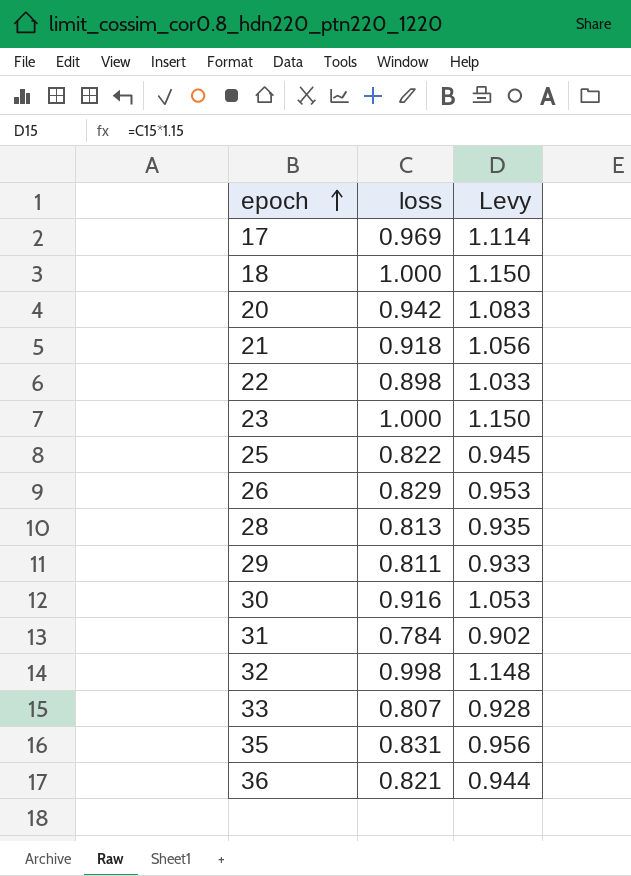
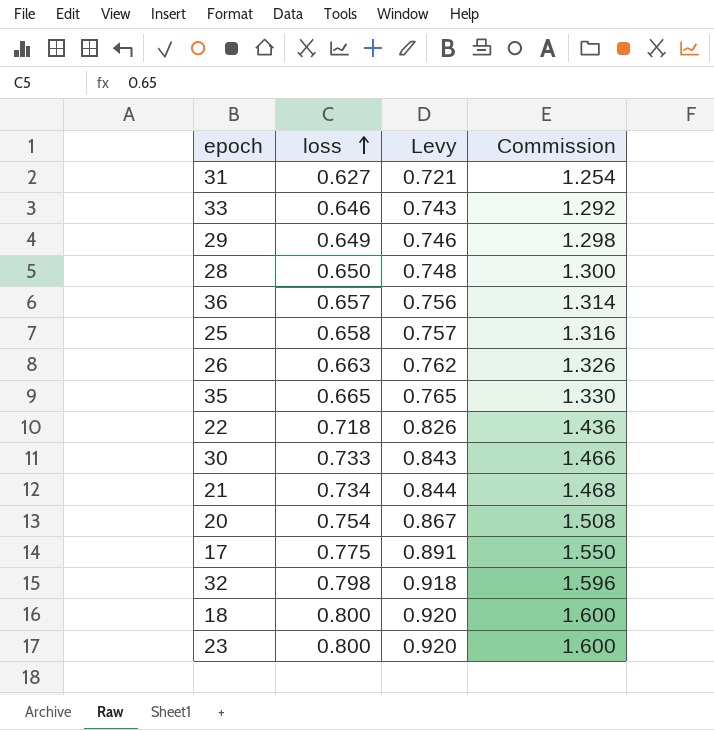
row order: epoch ascending -> loss ascending
column Commission | formula: none -> [loss] * 2
31 | loss: 0.784 -> 0.627
31 | Levy: 0.902 -> 0.721
33 | loss: 0.807 -> 0.646
33 | Levy: 0.928 -> 0.743
29 | loss: 0.811 -> 0.649
29 | Levy: 0.933 -> 0.746
28 | loss: 0.813 -> 0.650
28 | Levy: 0.935 -> 0.748
36 | loss: 0.821 -> 0.657
36 | Levy: 0.944 -> 0.756
25 | loss: 0.822 -> 0.658
25 | Levy: 0.945 -> 0.757
26 | loss: 0.829 -> 0.663
26 | Levy: 0.953 -> 0.762
35 | loss: 0.831 -> 0.665
35 | Levy: 0.956 -> 0.765
22 | loss: 0.898 -> 0.718
22 | Levy: 1.033 -> 0.826
30 | loss: 0.916 -> 0.733
30 | Levy: 1.053 -> 0.843
21 | loss: 0.918 -> 0.734
21 | Levy: 1.056 -> 0.844
20 | loss: 0.942 -> 0.754
20 | Levy: 1.083 -> 0.867
17 | loss: 0.969 -> 0.775
17 | Levy: 1.114 -> 0.891
32 | loss: 0.998 -> 0.798
32 | Levy: 1.148 -> 0.918
18 | loss: 1.000 -> 0.800
18 | Levy: 1.150 -> 0.920
23 | loss: 1.000 -> 0.800
23 | Levy: 1.150 -> 0.920

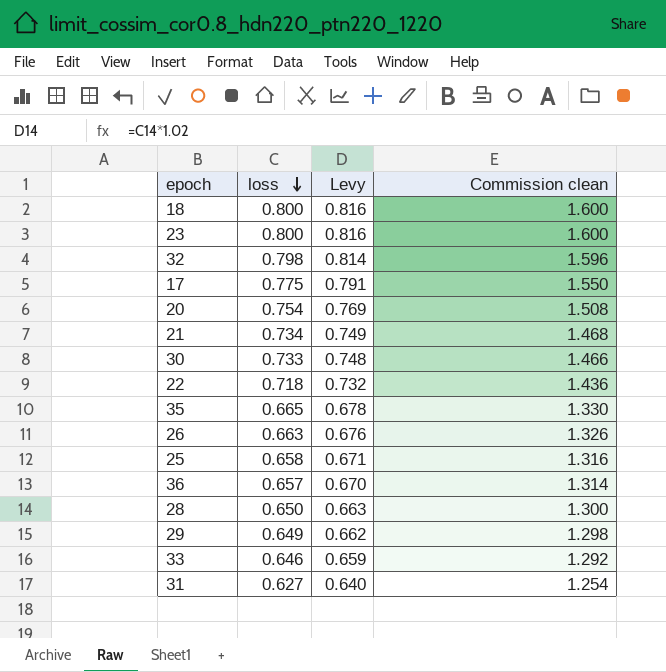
row order: loss ascending -> loss descending
column Levy | formula: [loss] * 1.15 -> [loss] * 1.02
column name: Commission -> Commission clean

